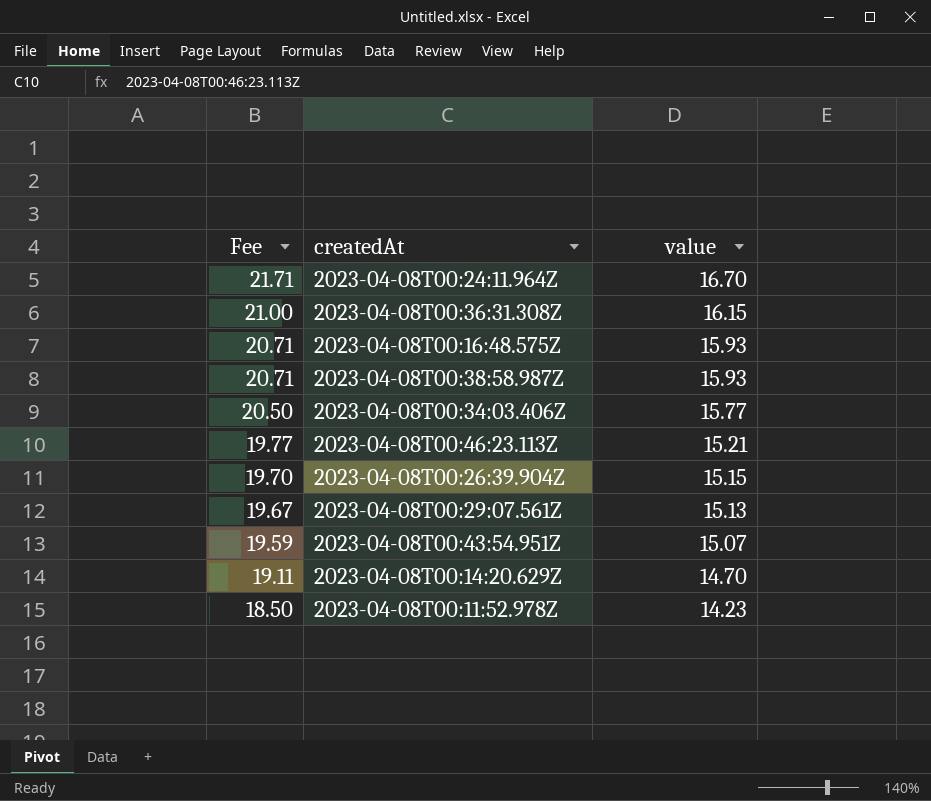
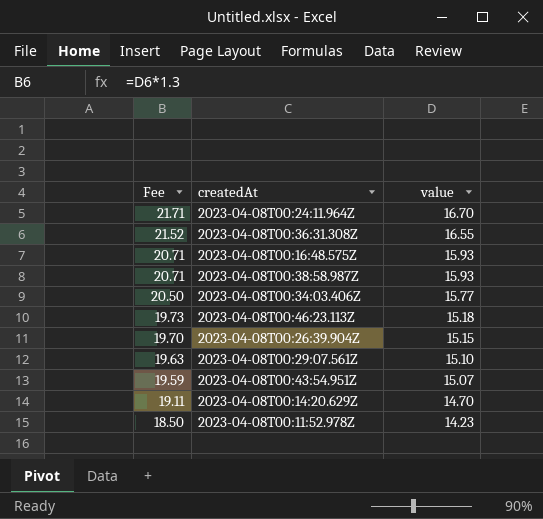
2023-04-08T00:36:31.308Z | Fee: 21.00 -> 21.52
2023-04-08T00:36:31.308Z | value: 16.15 -> 16.55
2023-04-08T00:46:23.113Z | Fee: 19.77 -> 19.73
2023-04-08T00:46:23.113Z | value: 15.21 -> 15.18
2023-04-08T00:29:07.561Z | Fee: 19.67 -> 19.63
2023-04-08T00:29:07.561Z | value: 15.13 -> 15.10

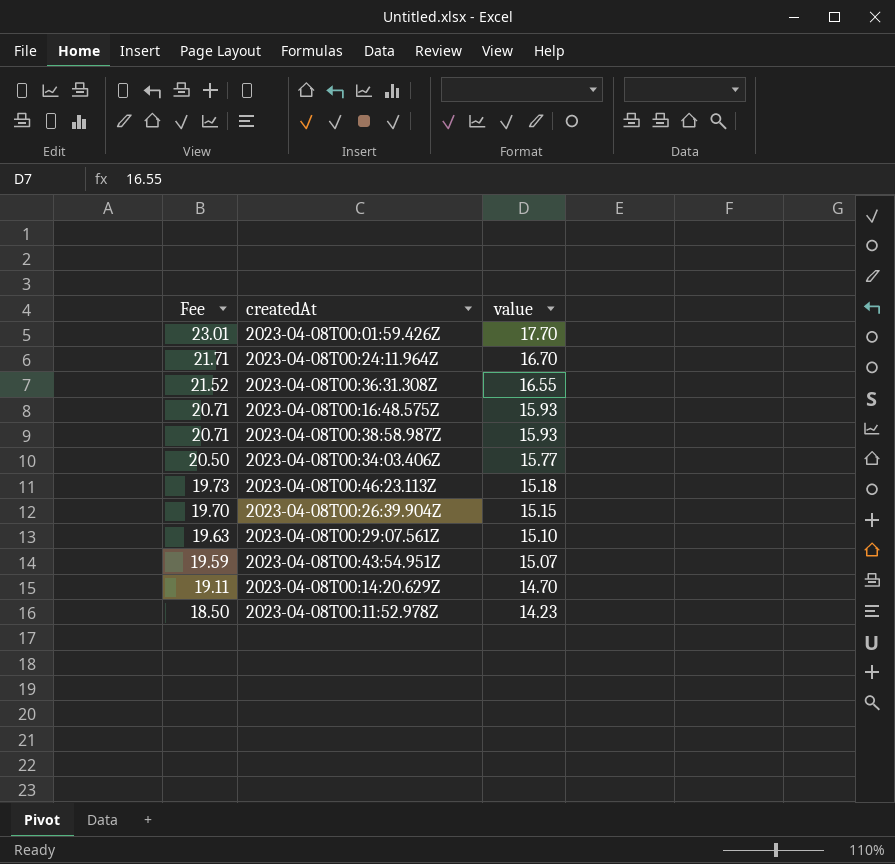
row 2023-04-08T00:01:59.426Z: none -> 23.01 | 17.70

